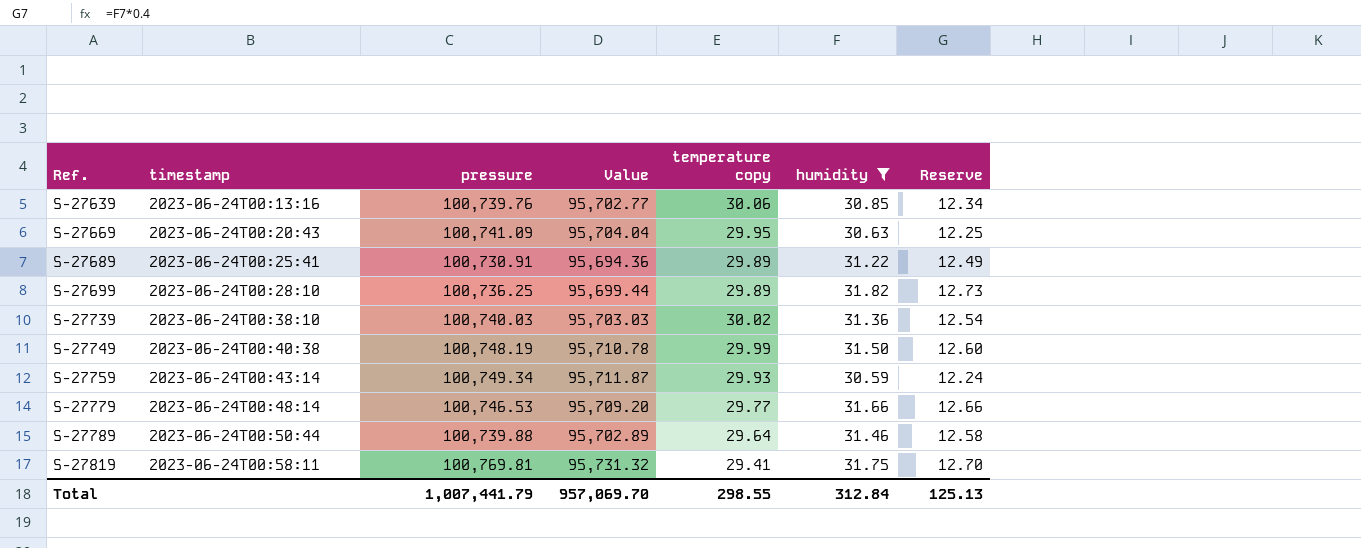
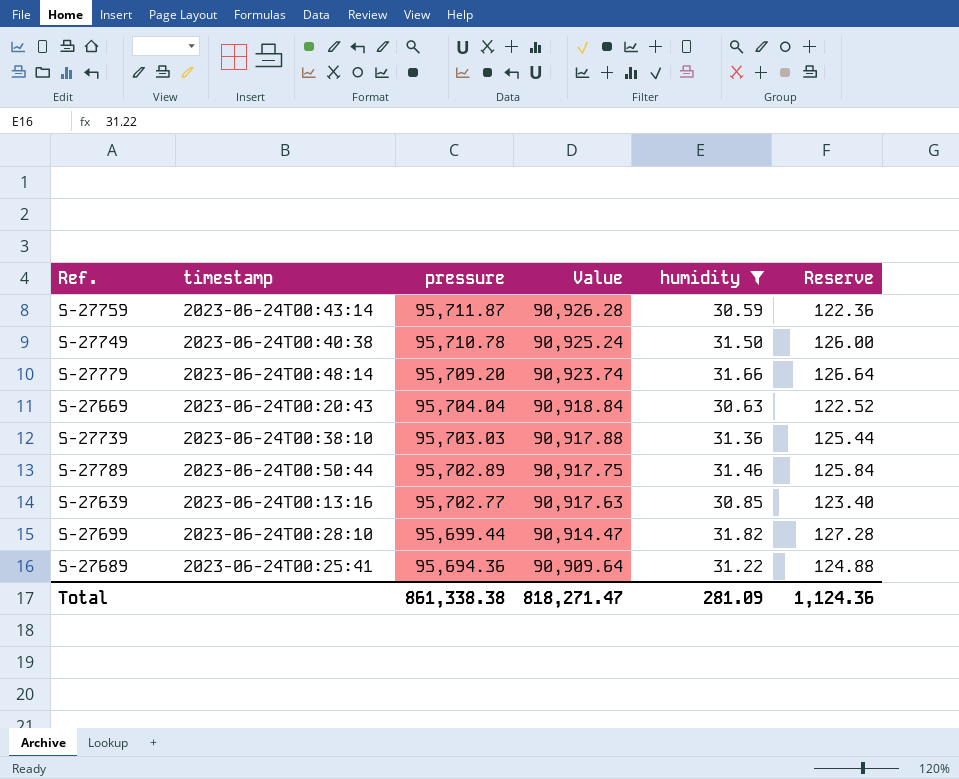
row order: Ref. ascending -> pressure descending
column temperature copy | position: 5 -> none
column Reserve | formula: [humidity] * 0.4 -> [humidity] * 4
row S-27819: 2023-06-24T00:58:11 | 100,769.81 | 95,731.32 | 29.41 | 31.75 | 12.70 -> none
S-27759 | pressure: 100,749.34 -> 95,711.87
S-27759 | Value: 95,711.87 -> 90,926.28
S-27749 | pressure: 100,748.19 -> 95,710.78
S-27749 | Value: 95,710.78 -> 90,925.24
S-27779 | pressure: 100,746.53 -> 95,709.20
S-27779 | Value: 95,709.20 -> 90,923.74
S-27669 | pressure: 100,741.09 -> 95,704.04
S-27669 | Value: 95,704.04 -> 90,918.84
S-27739 | pressure: 100,740.03 -> 95,703.03
S-27739 | Value: 95,703.03 -> 90,917.88
S-27789 | pressure: 100,739.88 -> 95,702.89
S-27789 | Value: 95,702.89 -> 90,917.75
S-27639 | pressure: 100,739.76 -> 95,702.77
S-27639 | Value: 95,702.77 -> 90,917.63
S-27699 | pressure: 100,736.25 -> 95,699.44
S-27699 | Value: 95,699.44 -> 90,914.47
S-27689 | pressure: 100,730.91 -> 95,694.36
S-27689 | Value: 95,694.36 -> 90,909.64
Total | pressure: 1,007,441.79 -> 861,338.38
Total | Value: 957,069.70 -> 818,271.47
Total | humidity: 312.84 -> 281.09
Total | Reserve: 125.13 -> 1,124.36

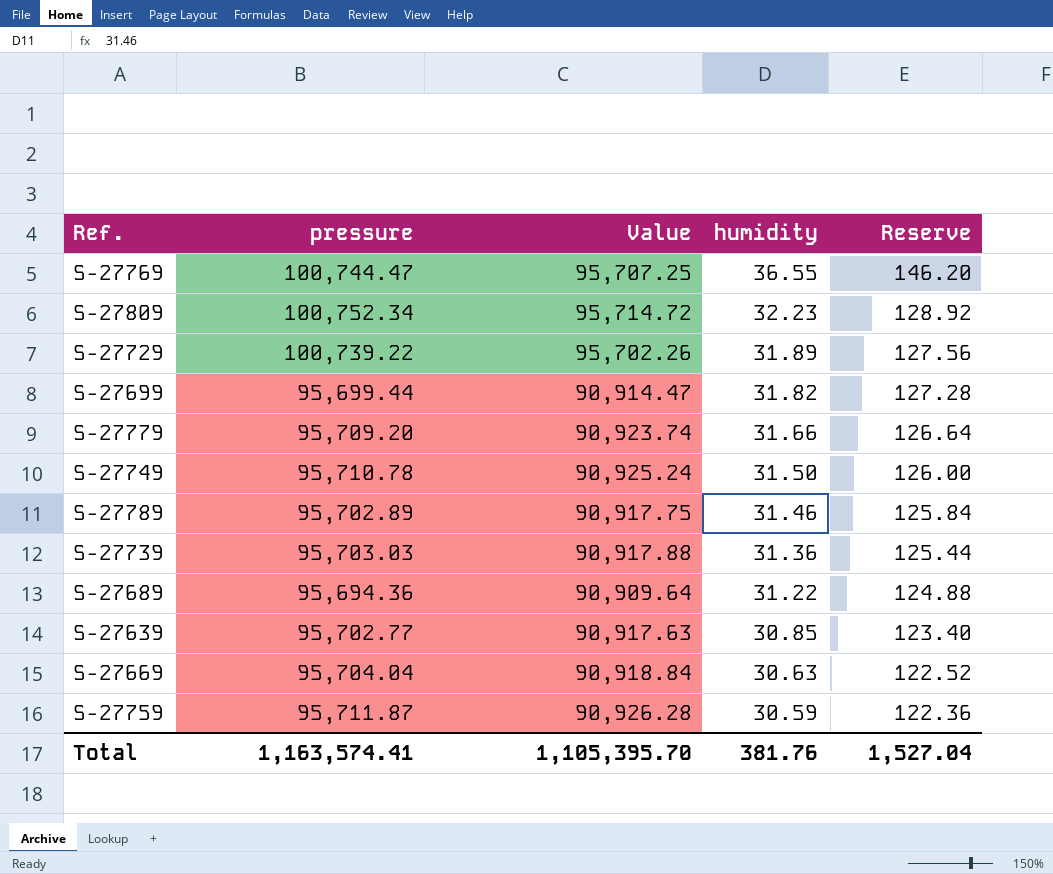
filter: humidity <= 31.82 -> none
row order: pressure descending -> humidity descending
column timestamp | position: 2 -> none
Total | pressure: 861,338.38 -> 1,163,574.41
Total | Value: 818,271.47 -> 1,105,395.70
Total | humidity: 281.09 -> 381.76
Total | Reserve: 1,124.36 -> 1,527.04

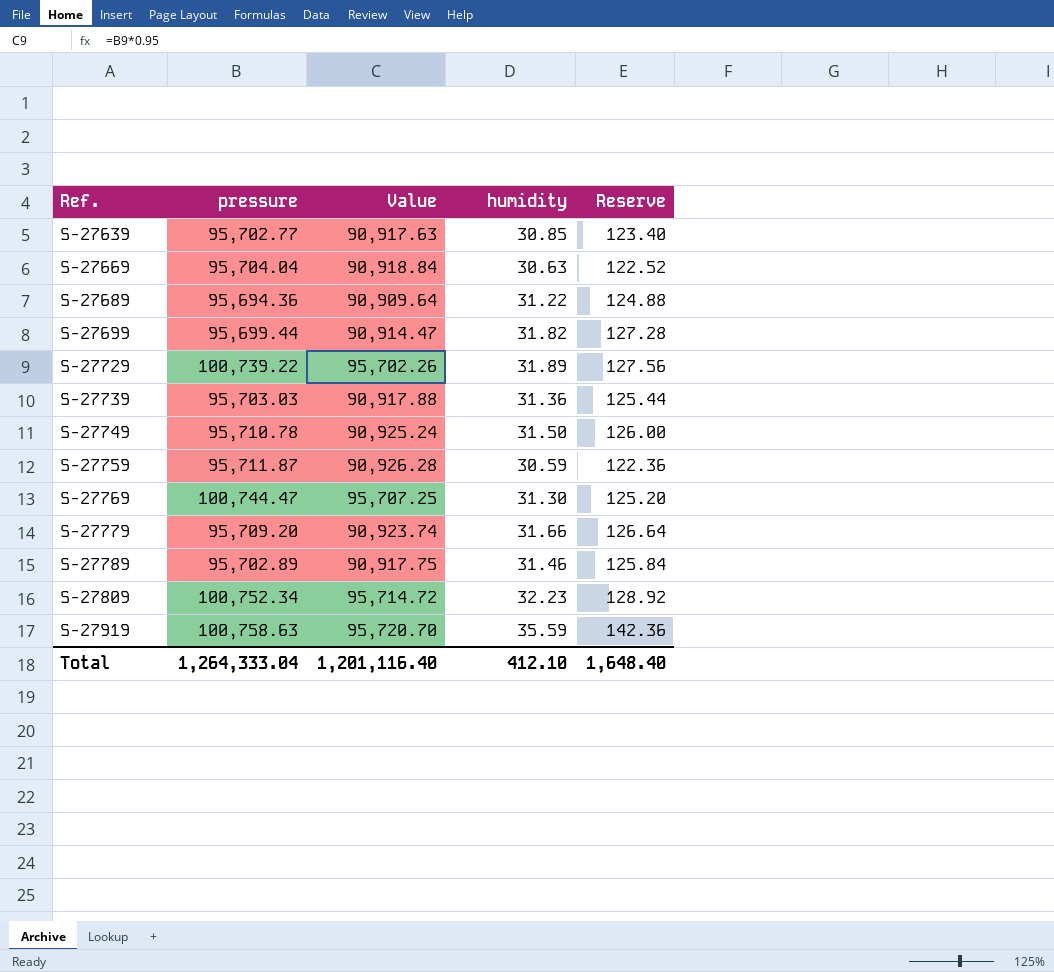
row order: humidity descending -> Ref. ascending
S-27769 | humidity: 36.55 -> 31.30
S-27769 | Reserve: 146.20 -> 125.20
row S-27919: none -> 100,758.63 | 95,720.70 | 35.59 | 142.36
Total | pressure: 1,163,574.41 -> 1,264,333.04
Total | Value: 1,105,395.70 -> 1,201,116.40
Total | humidity: 381.76 -> 412.10
Total | Reserve: 1,527.04 -> 1,648.40

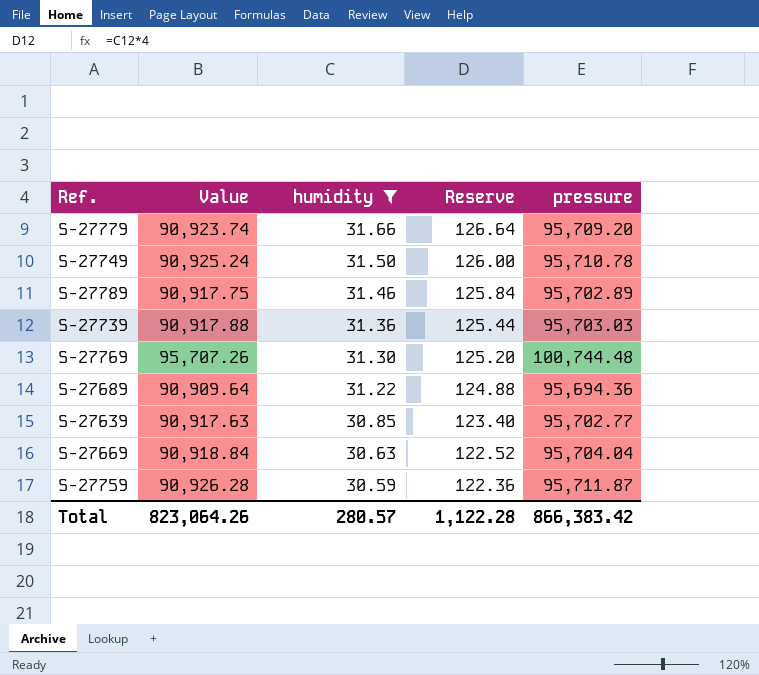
filter: none -> humidity <= 31.66
row order: Ref. ascending -> humidity descending
column pressure | position: 2 -> 5
S-27769 | Value: 95,707.25 -> 95,707.26
S-27769 | pressure: 100,744.47 -> 100,744.48
Total | Value: 1,201,116.40 -> 823,064.26
Total | humidity: 412.10 -> 280.57
Total | Reserve: 1,648.40 -> 1,122.28
Total | pressure: 1,264,333.04 -> 866,383.42

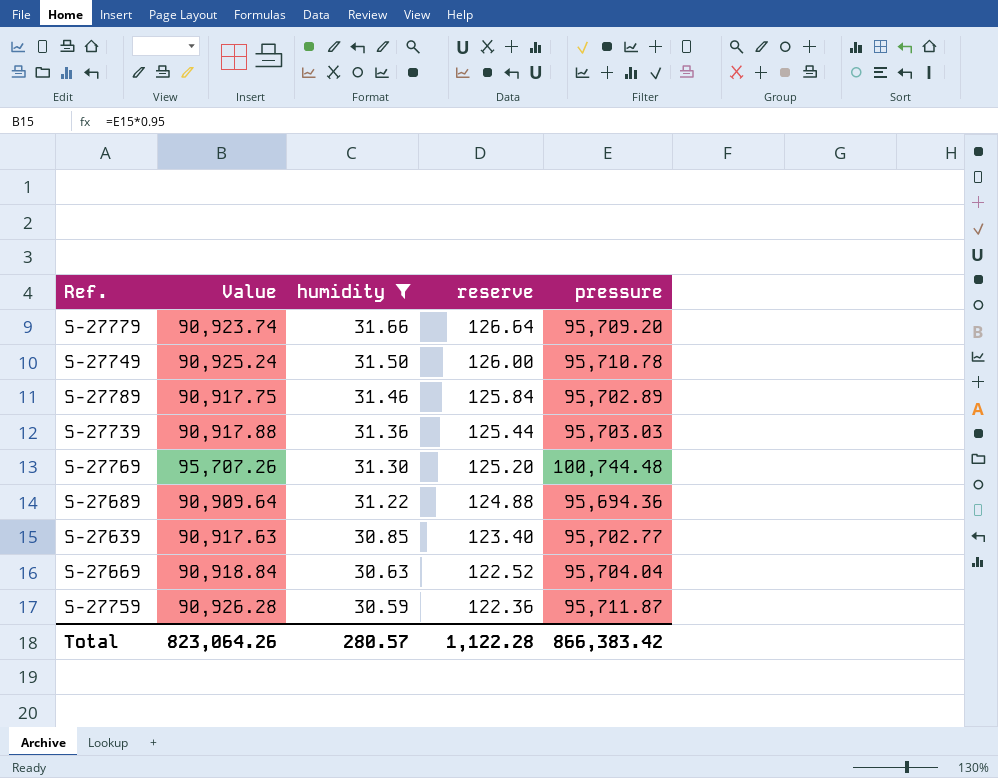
column name: Reserve -> reserve

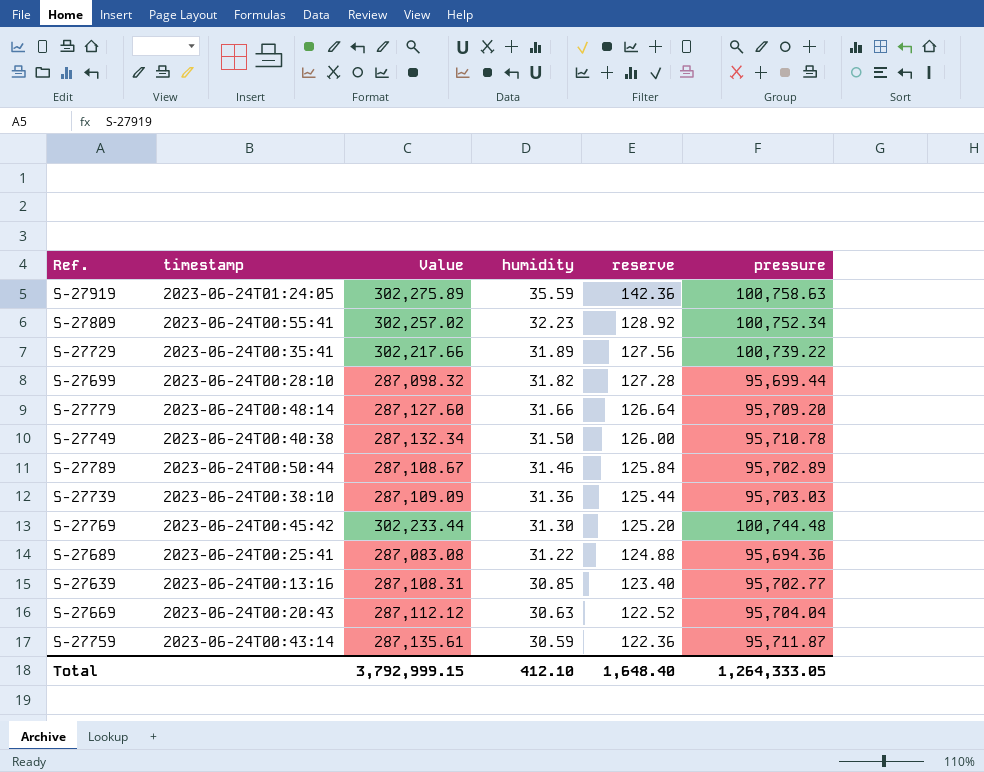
filter: humidity <= 31.66 -> none
column timestamp | position: none -> 2
column Value | formula: [pressure] * 0.95 -> [pressure] * 3
Total | Value: 823,064.26 -> 3,792,999.15
Total | humidity: 280.57 -> 412.10
Total | reserve: 1,122.28 -> 1,648.40
Total | pressure: 866,383.42 -> 1,264,333.05

